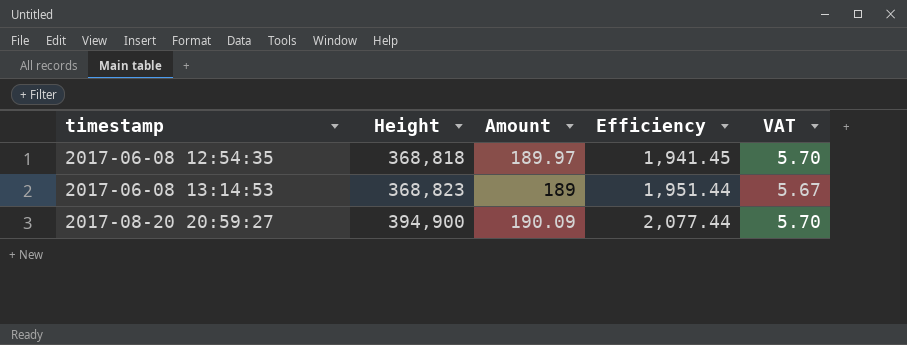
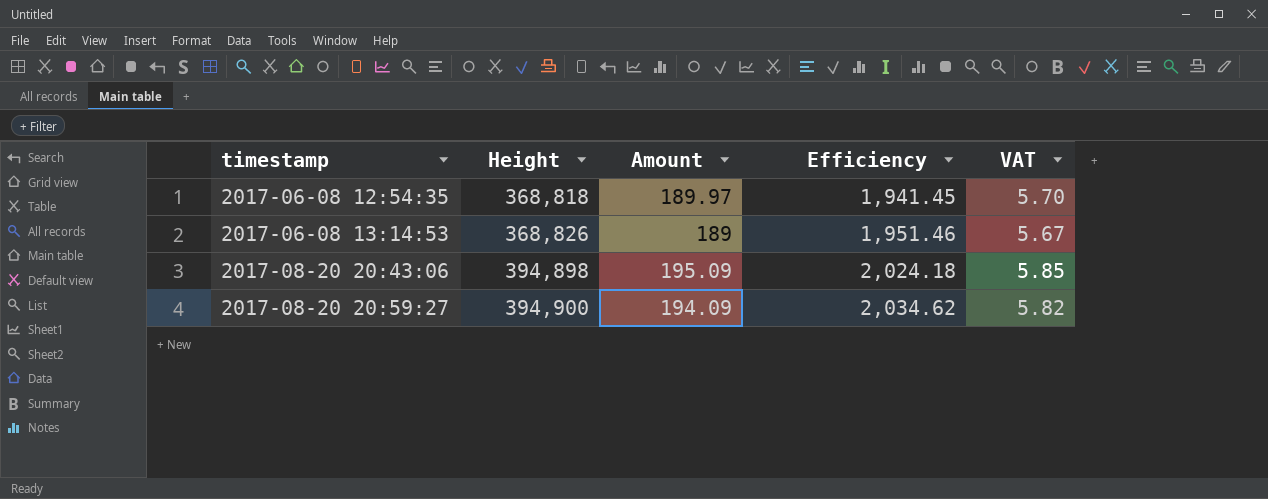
2017-06-08 13:14:53 | Height: 368,823 -> 368,826
2017-06-08 13:14:53 | Efficiency: 1,951.44 -> 1,951.46
row 2017-08-20 20:43:06: none -> 394,898 | 195.09 | 2,024.18 | 5.85
2017-08-20 20:59:27 | Amount: 190.09 -> 194.09
2017-08-20 20:59:27 | Efficiency: 2,077.44 -> 2,034.62
2017-08-20 20:59:27 | VAT: 5.70 -> 5.82

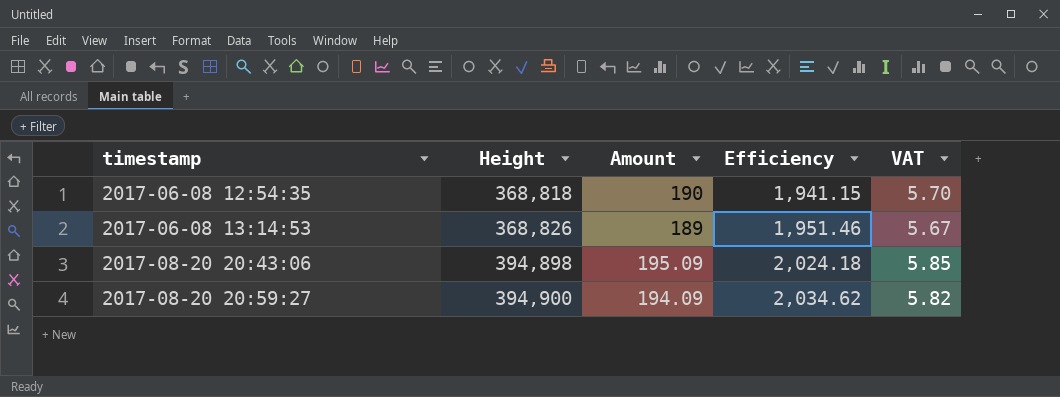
2017-06-08 12:54:35 | Amount: 189.97 -> 190
2017-06-08 12:54:35 | Efficiency: 1,941.45 -> 1,941.15

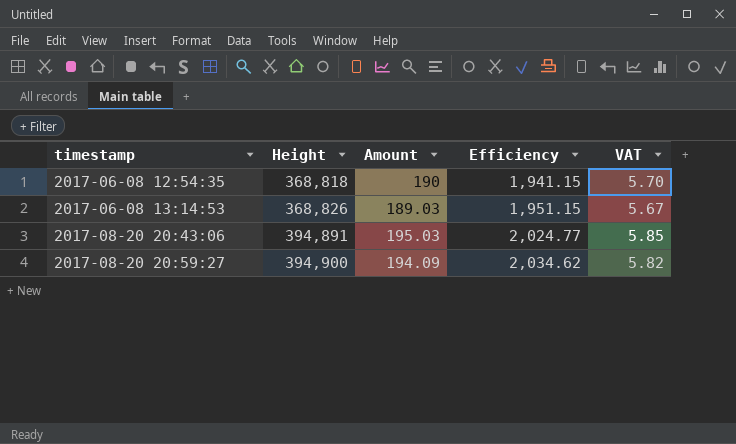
2017-06-08 13:14:53 | Amount: 189 -> 189.03
2017-06-08 13:14:53 | Efficiency: 1,951.46 -> 1,951.15
2017-08-20 20:43:06 | Height: 394,898 -> 394,891
2017-08-20 20:43:06 | Amount: 195.09 -> 195.03
2017-08-20 20:43:06 | Efficiency: 2,024.18 -> 2,024.77

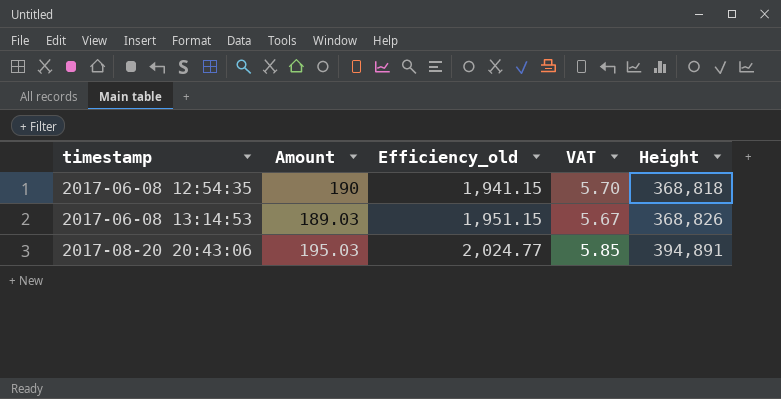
column name: Efficiency -> Efficiency_old
column Height | position: 2 -> 5
row 2017-08-20 20:59:27: 394,900 | 194.09 | 2,034.62 | 5.82 -> none

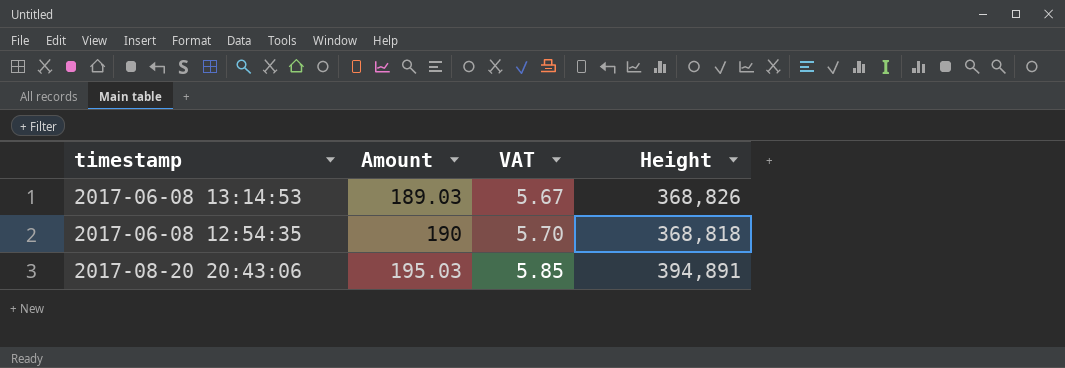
row order: timestamp ascending -> Amount ascending
column Efficiency_old | formula: [Height] / [Amount] -> none

